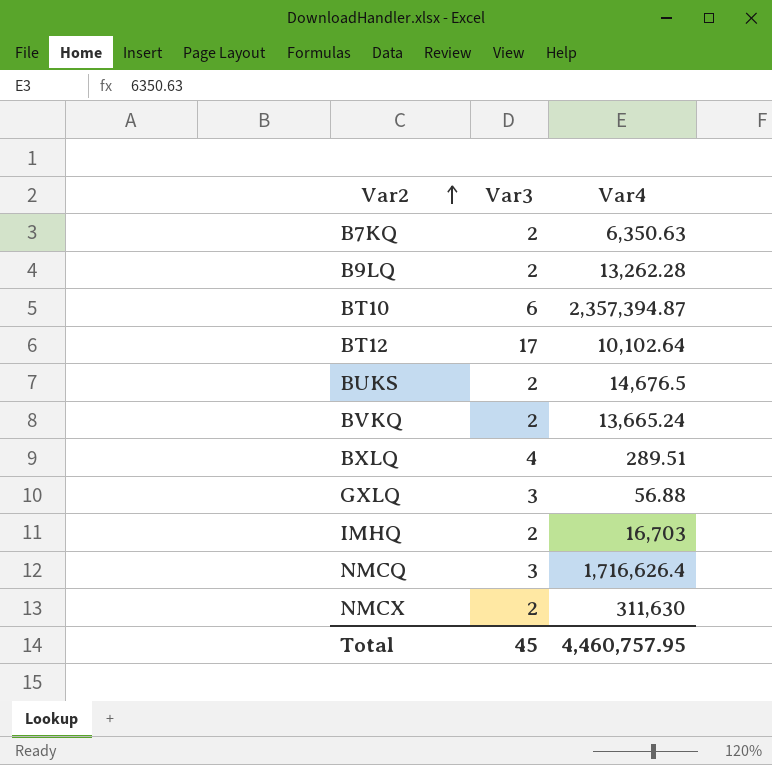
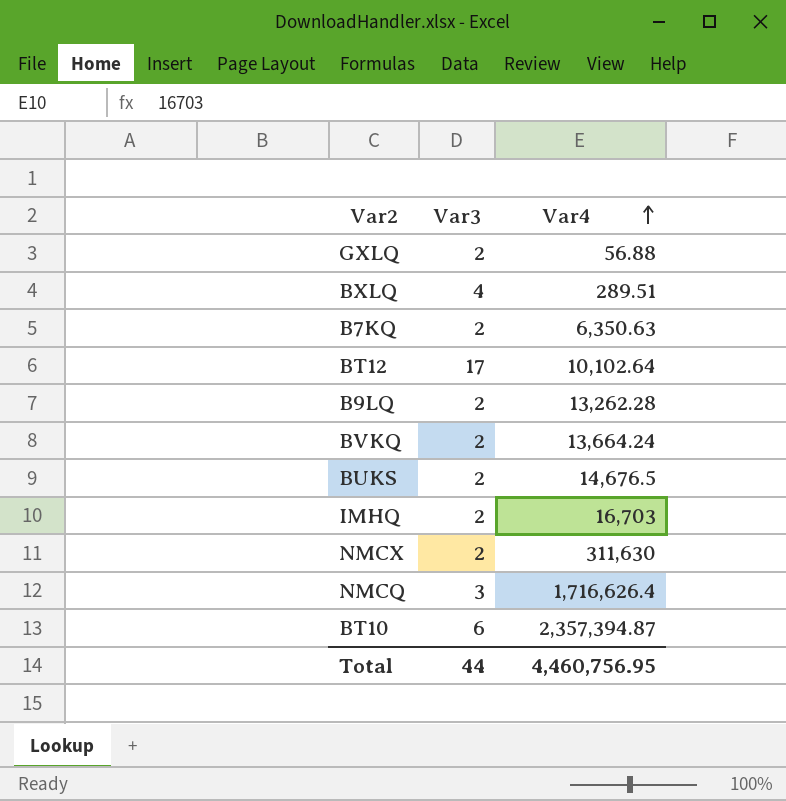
row order: Var2 ascending -> Var4 ascending
GXLQ | Var3: 3 -> 2
BVKQ | Var4: 13,665.24 -> 13,664.24
Total | Var3: 45 -> 44
Total | Var4: 4,460,757.95 -> 4,460,756.95

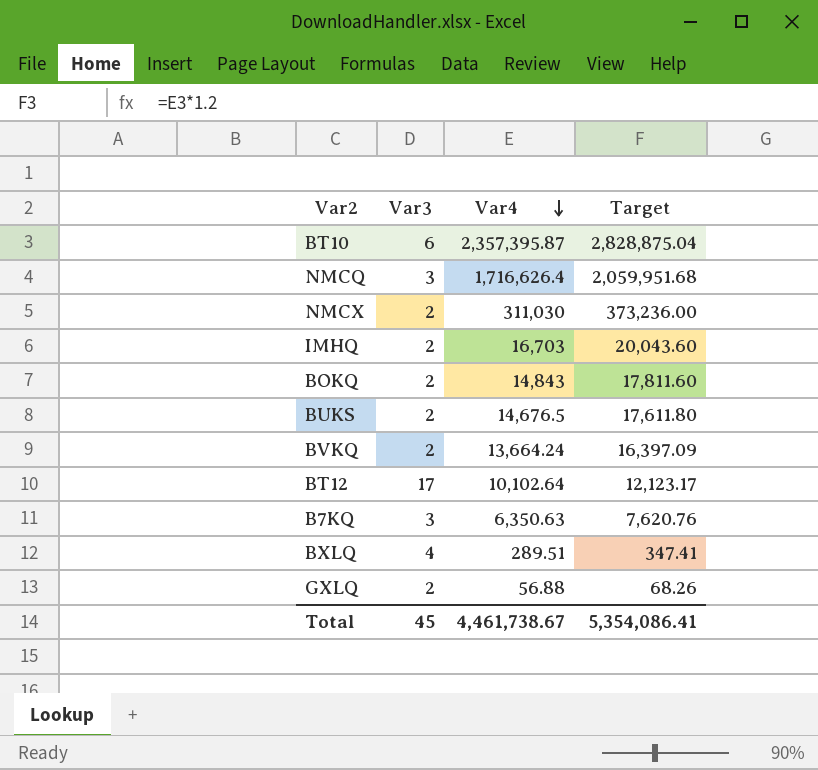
row order: Var4 ascending -> Var4 descending
column Target | formula: none -> [Var4] * 1.2
row B9LQ: 2 | 13,262.28 -> none
BT10 | Var4: 2,357,394.87 -> 2,357,395.87
NMCX | Var4: 311,630 -> 311,030
row BOKQ: none -> 2 | 14,843 | 17,811.60
B7KQ | Var3: 2 -> 3
Total | Var3: 44 -> 45
Total | Var4: 4,460,756.95 -> 4,461,738.67

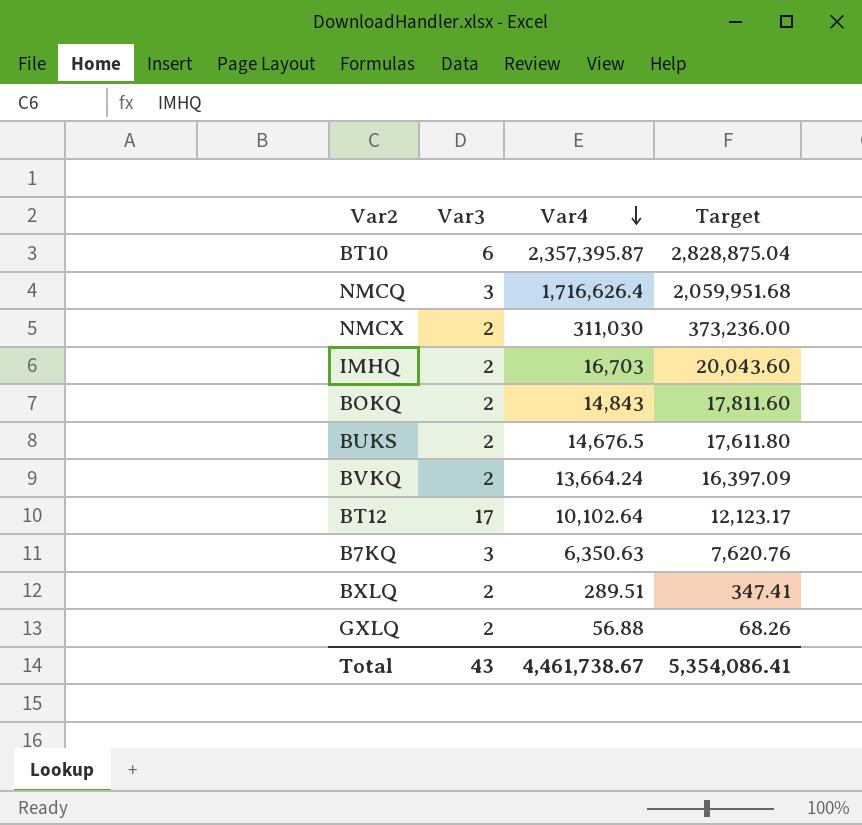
BXLQ | Var3: 4 -> 2
Total | Var3: 45 -> 43

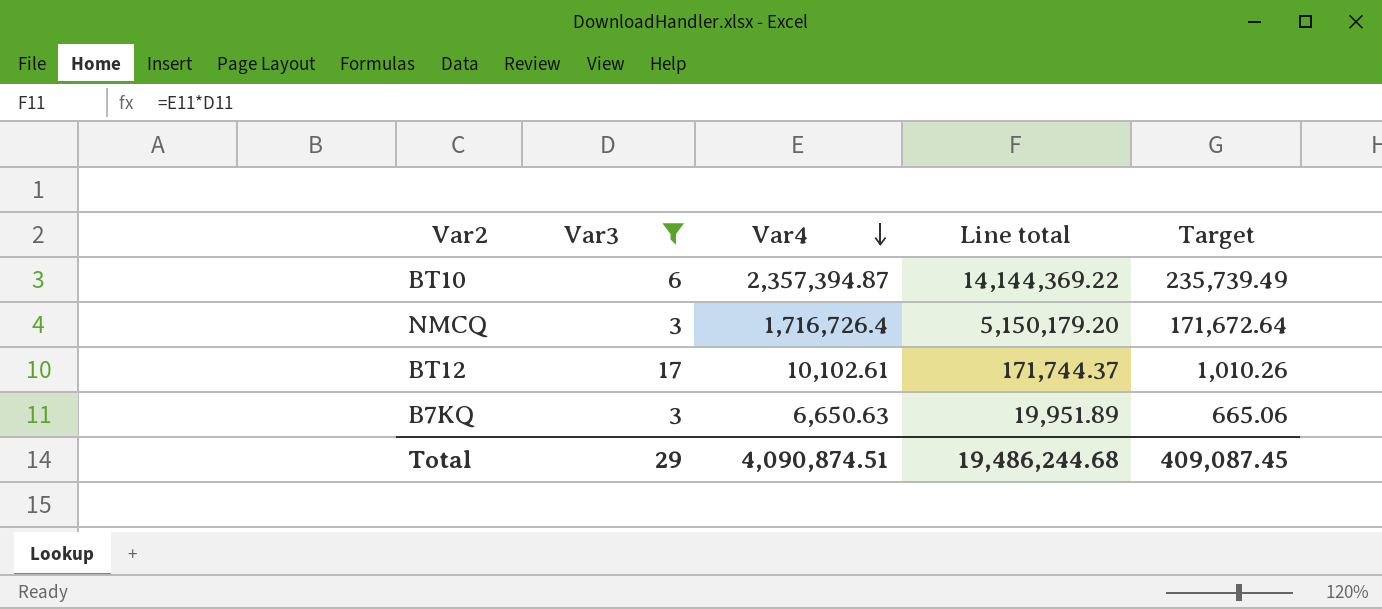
filter: none -> Var3 != 2
column Line total | formula: none -> [Var3] * [Var4]
column Target | formula: [Var4] * 1.2 -> [Var4] * 0.1
BT10 | Var4: 2,357,395.87 -> 2,357,394.87
NMCQ | Var4: 1,716,626.4 -> 1,716,726.4
BT12 | Var4: 10,102.64 -> 10,102.61
B7KQ | Var4: 6,350.63 -> 6,650.63
Total | Var3: 43 -> 29
Total | Var4: 4,461,738.67 -> 4,090,874.51
Total | Target: 5,354,086.41 -> 409,087.45

